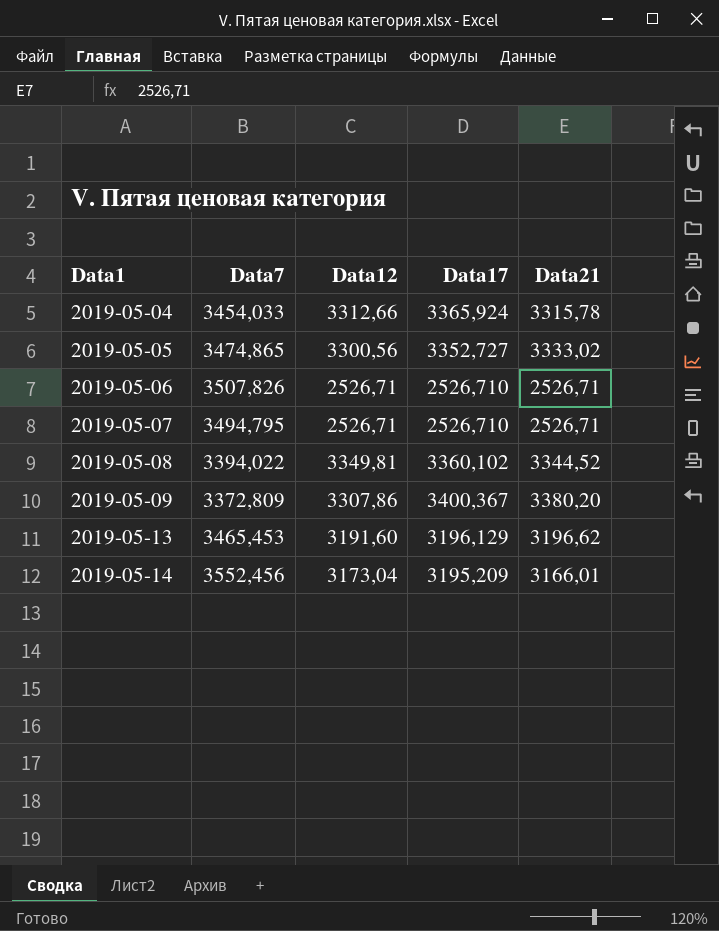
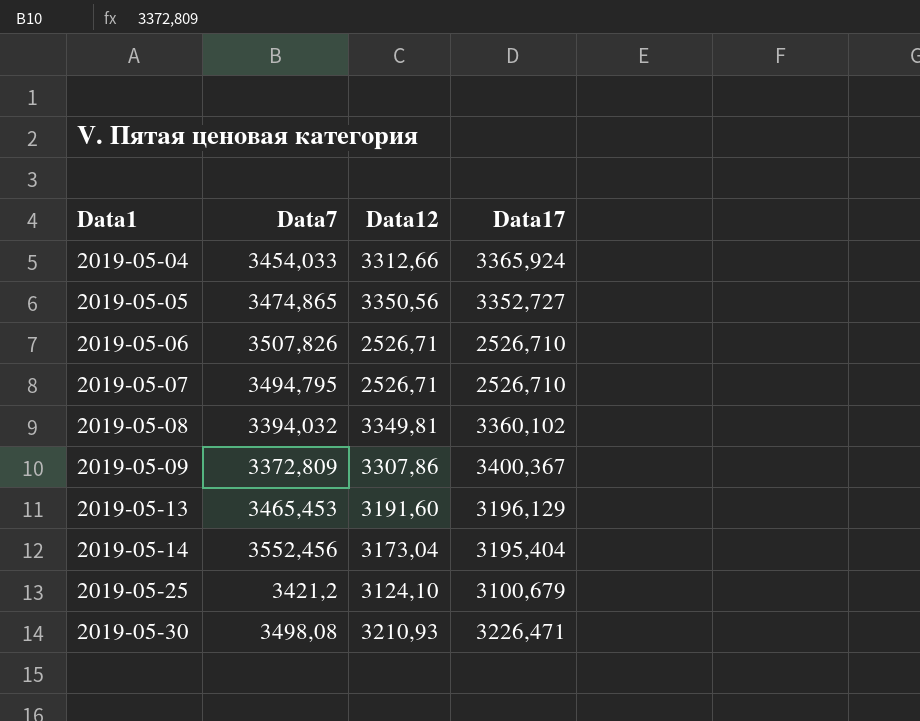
column Data21 | position: 5 -> none
2019-05-05 | Data12: 3300,56 -> 3350,56
2019-05-08 | Data7: 3394,022 -> 3394,032
2019-05-14 | Data17: 3195,209 -> 3195,404
row 2019-05-25: none -> 3421,2 | 3124,10 | 3100,679
row 2019-05-30: none -> 3498,08 | 3210,93 | 3226,471

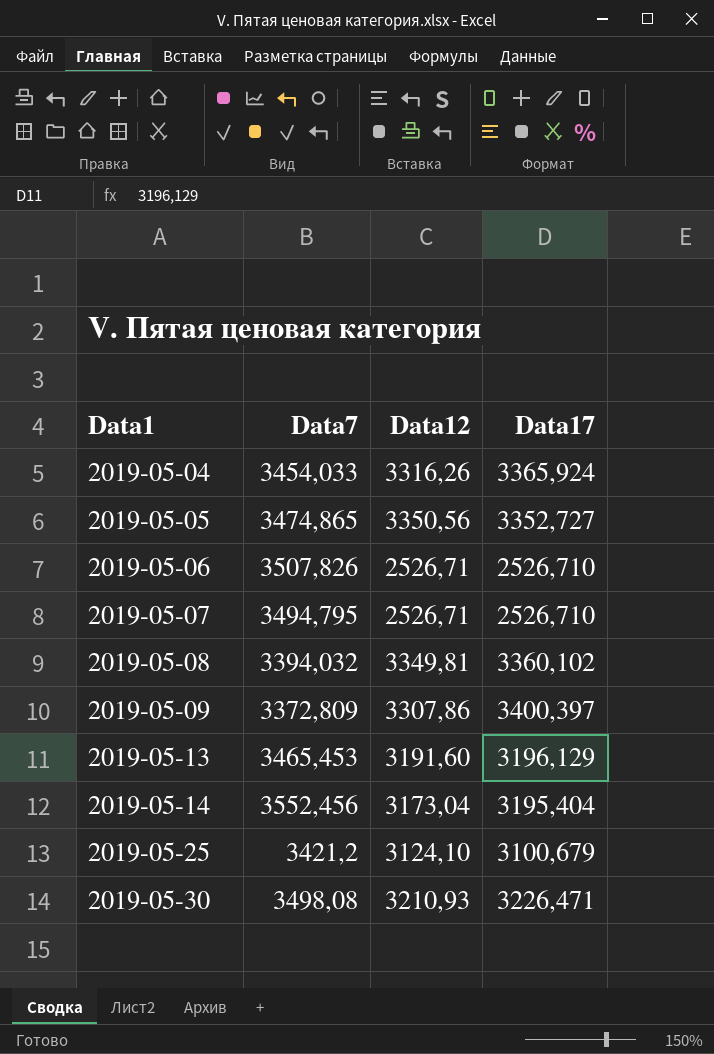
2019-05-04 | Data12: 3312,66 -> 3316,26
2019-05-09 | Data17: 3400,367 -> 3400,397

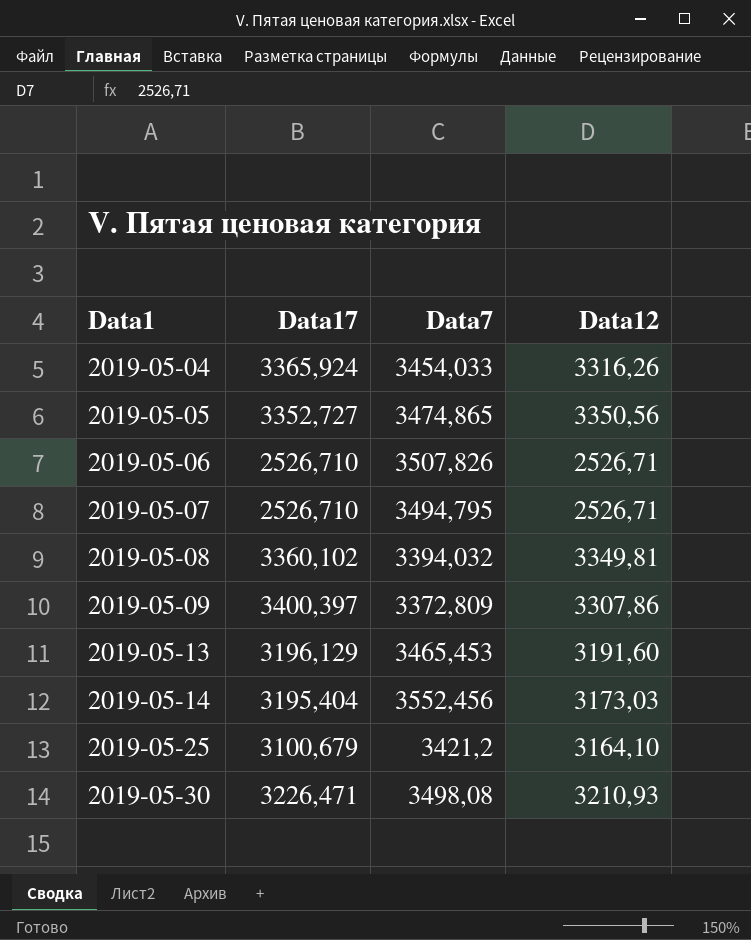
column Data17 | position: 4 -> 2
2019-05-14 | Data12: 3173,04 -> 3173,03
2019-05-25 | Data12: 3124,10 -> 3164,10

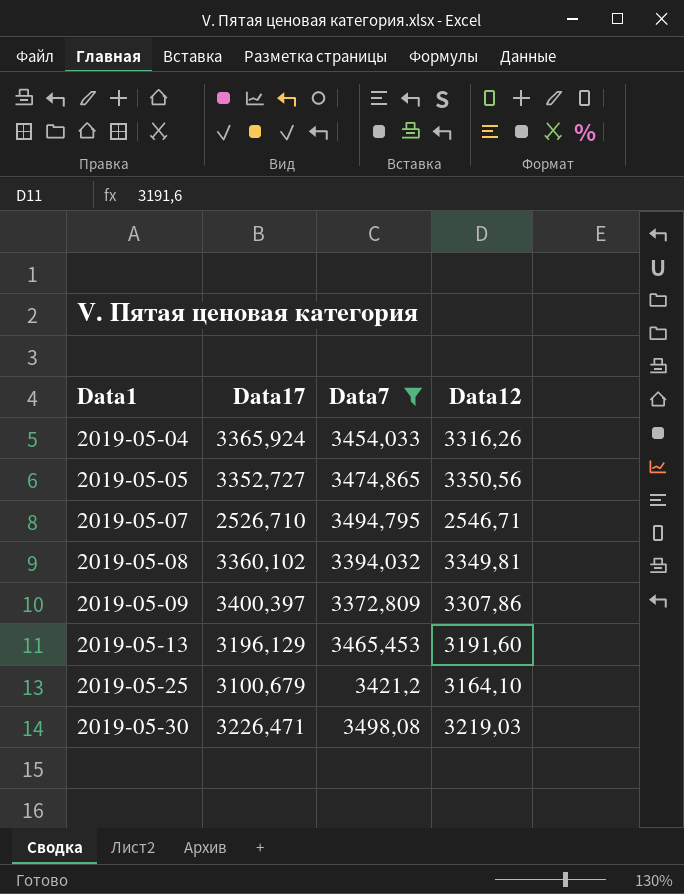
filter: none -> Data7 <= 3498,08
2019-05-07 | Data12: 2526,71 -> 2546,71
2019-05-30 | Data12: 3210,93 -> 3219,03

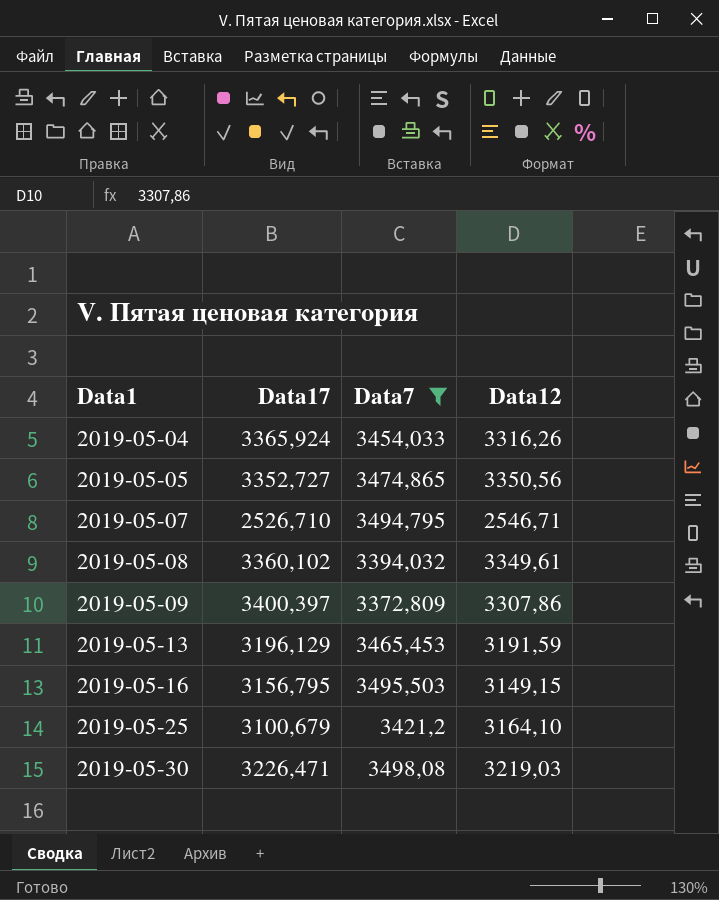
2019-05-08 | Data12: 3349,81 -> 3349,61
2019-05-13 | Data12: 3191,60 -> 3191,59
row 2019-05-16: none -> 3156,795 | 3495,503 | 3149,15

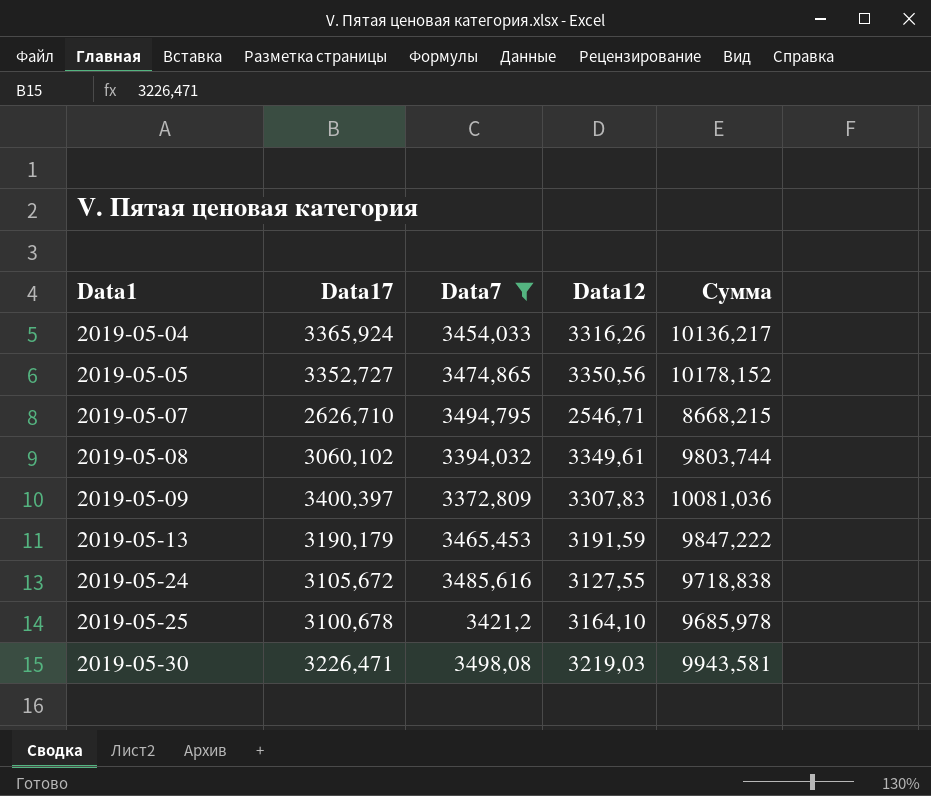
column Сумма | formula: none -> [Data17] + [Data7] + [Data12]
row 2019-05-16: 3156,795 | 3495,503 | 3149,15 -> none
2019-05-07 | Data17: 2526,710 -> 2626,710
2019-05-08 | Data17: 3360,102 -> 3060,102
2019-05-09 | Data12: 3307,86 -> 3307,83
2019-05-13 | Data17: 3196,129 -> 3190,179
row 2019-05-24: none -> 3105,672 | 3485,616 | 3127,55 | 9718,838
2019-05-25 | Data17: 3100,679 -> 3100,678

